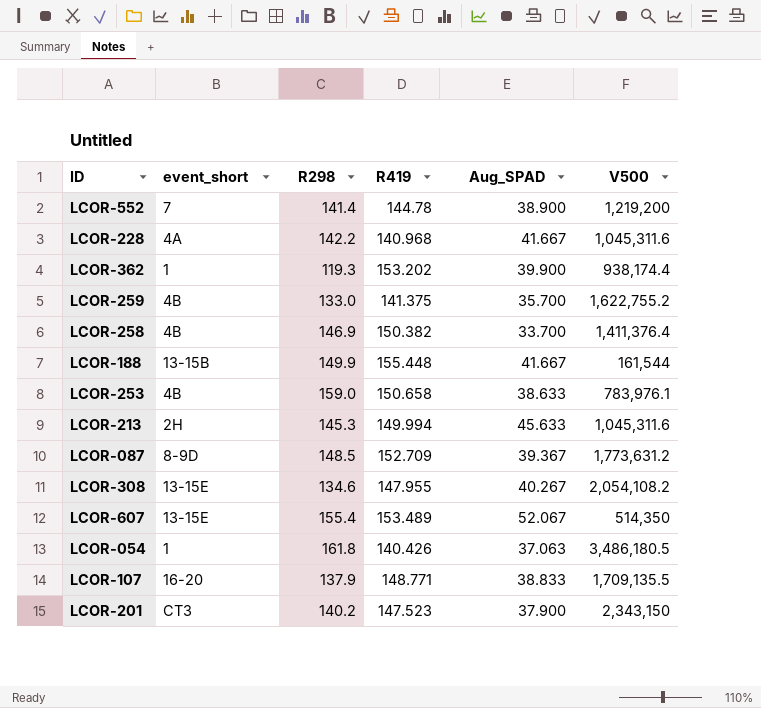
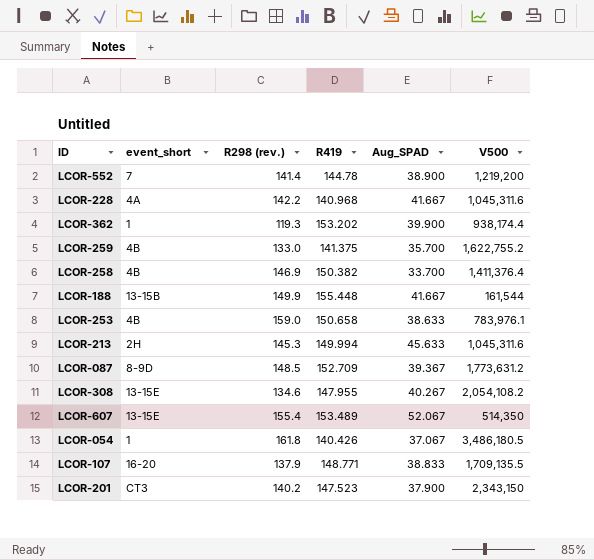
column name: R298 -> R298 (rev.)
LCOR-054 | Aug_SPAD: 37.063 -> 37.067

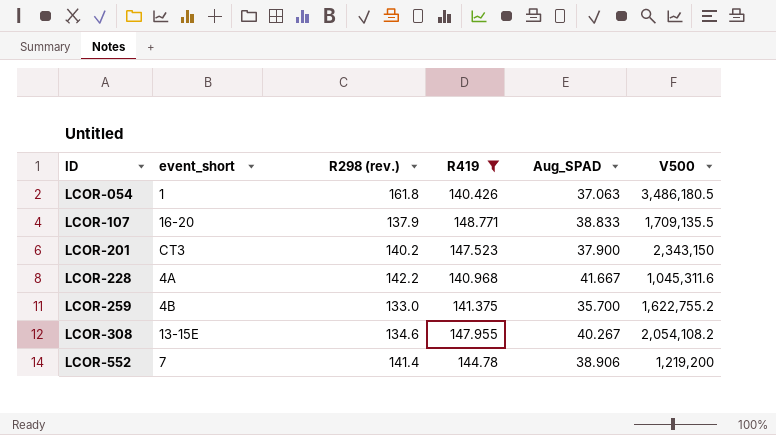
filter: none -> R419 <= 148.771
row order: none -> ID ascending
LCOR-054 | Aug_SPAD: 37.067 -> 37.063
LCOR-552 | Aug_SPAD: 38.900 -> 38.906

